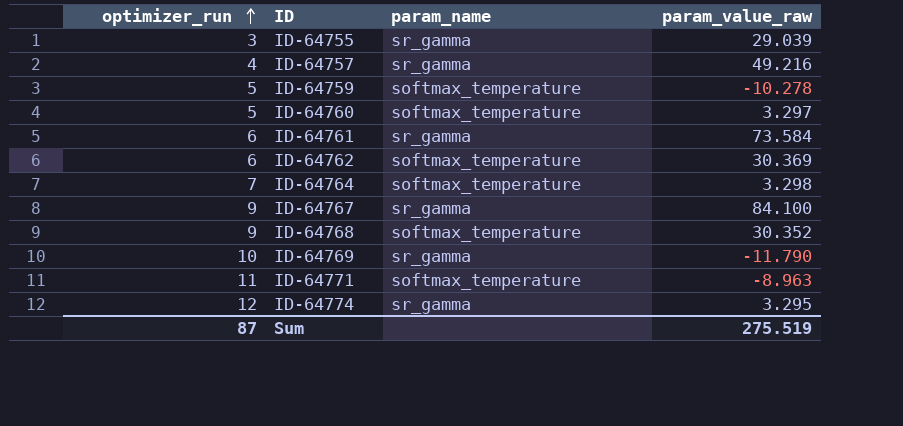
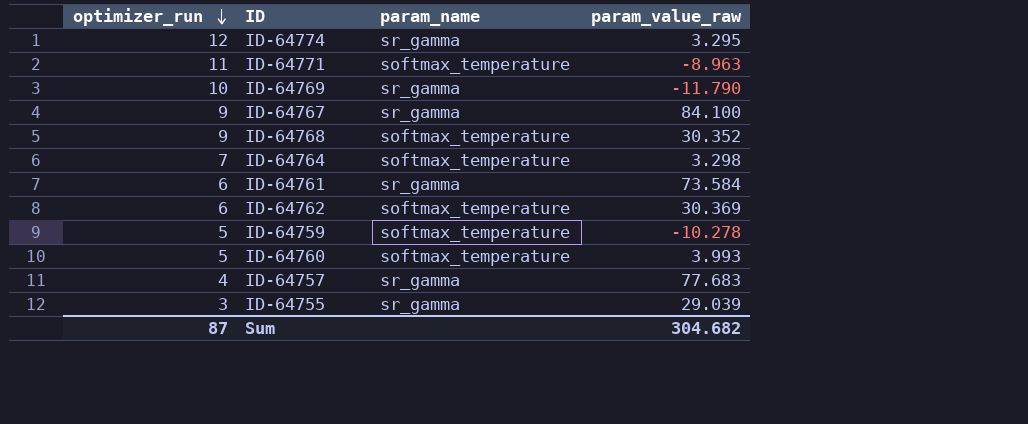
row order: optimizer_run ascending -> optimizer_run descending
ID-64760 | param_value_raw: 3.297 -> 3.993
ID-64757 | param_value_raw: 49.216 -> 77.683
Sum | param_value_raw: 275.519 -> 304.682

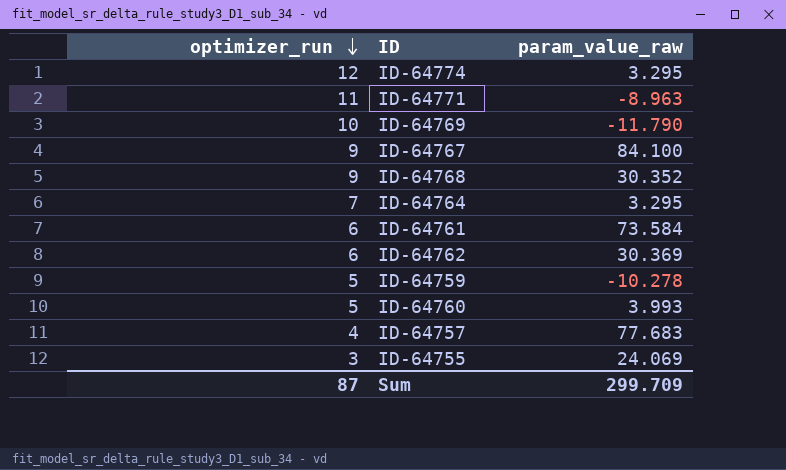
column param_name | position: 3 -> none
ID-64764 | param_value_raw: 3.298 -> 3.295
ID-64755 | param_value_raw: 29.039 -> 24.069
Sum | param_value_raw: 304.682 -> 299.709

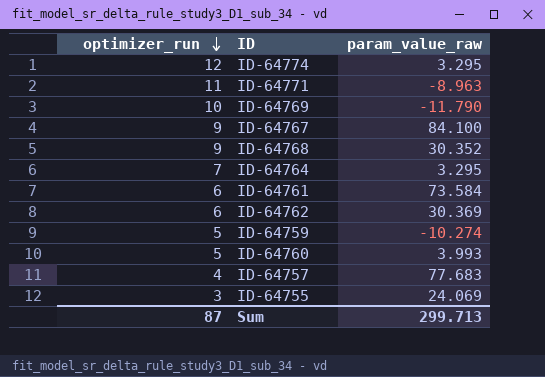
ID-64759 | param_value_raw: -10.278 -> -10.274
Sum | param_value_raw: 299.709 -> 299.713

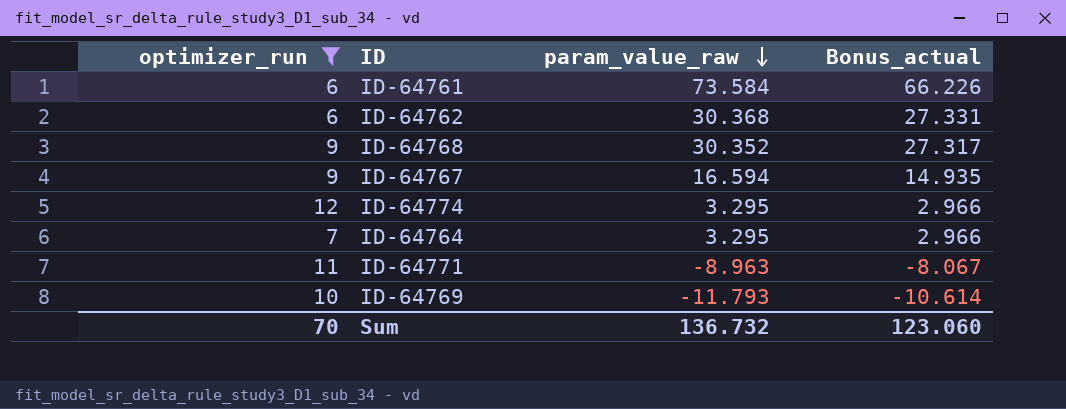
filter: none -> optimizer_run >= 6
row order: optimizer_run descending -> param_value_raw descending
column Bonus_actual | formula: none -> [param_value_raw] * 0.9
ID-64762 | param_value_raw: 30.369 -> 30.368
ID-64767 | param_value_raw: 84.100 -> 16.594
ID-64769 | param_value_raw: -11.790 -> -11.793
Sum | optimizer_run: 87 -> 70
Sum | param_value_raw: 299.713 -> 136.732

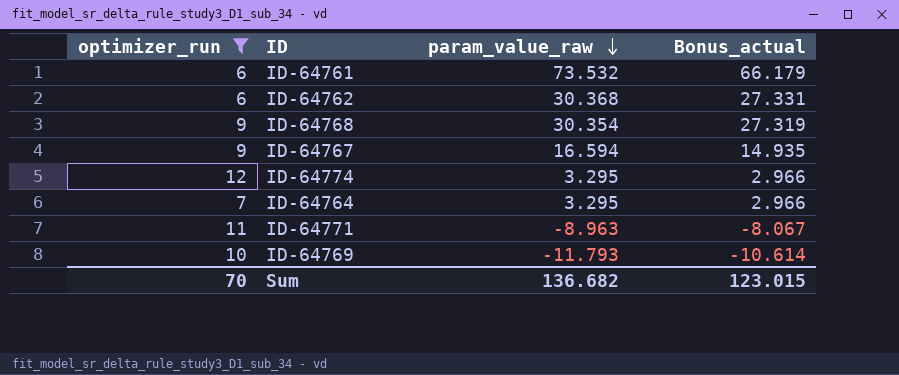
ID-64761 | param_value_raw: 73.584 -> 73.532
ID-64761 | Bonus_actual: 66.226 -> 66.179
ID-64768 | param_value_raw: 30.352 -> 30.354
ID-64768 | Bonus_actual: 27.317 -> 27.319
Sum | param_value_raw: 136.732 -> 136.682
Sum | Bonus_actual: 123.060 -> 123.015

